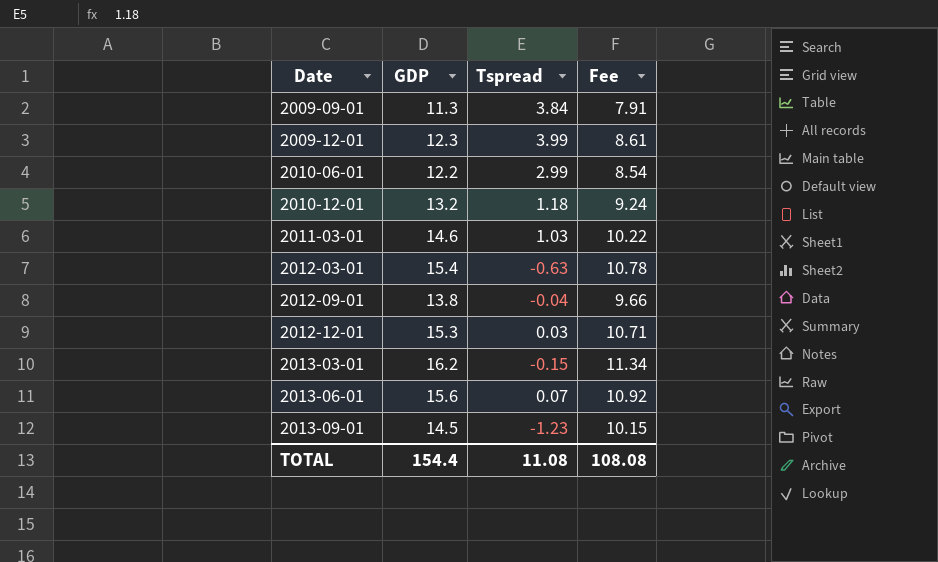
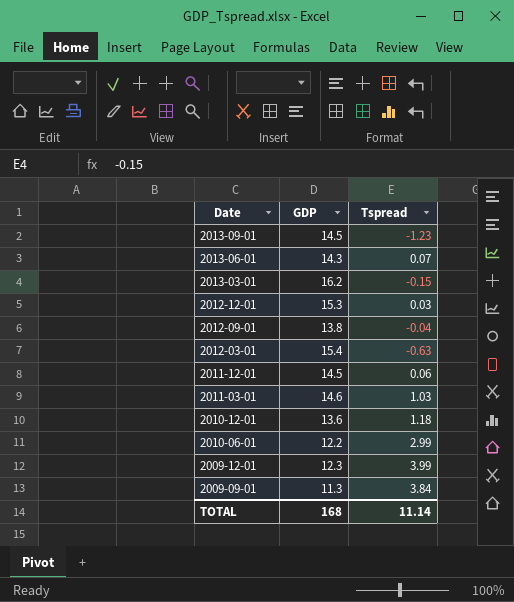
row order: Date ascending -> Date descending
column Fee | formula: [GDP] * 0.7 -> none
2013-06-01 | GDP: 15.6 -> 14.3
row 2011-12-01: none -> 14.5 | 0.06
2010-12-01 | GDP: 13.2 -> 13.6
TOTAL | GDP: 154.4 -> 168
TOTAL | Tspread: 11.08 -> 11.14

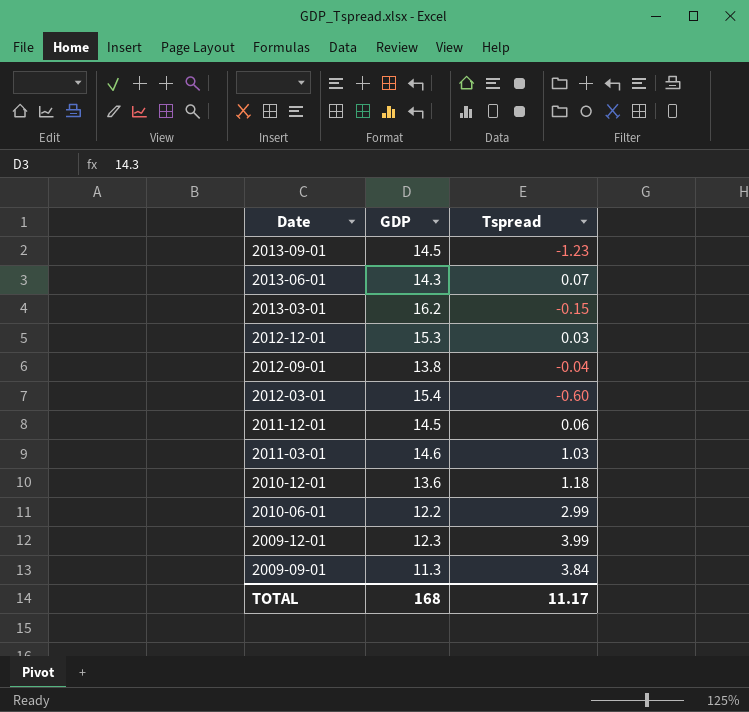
2012-03-01 | Tspread: -0.63 -> -0.60
TOTAL | Tspread: 11.14 -> 11.17

